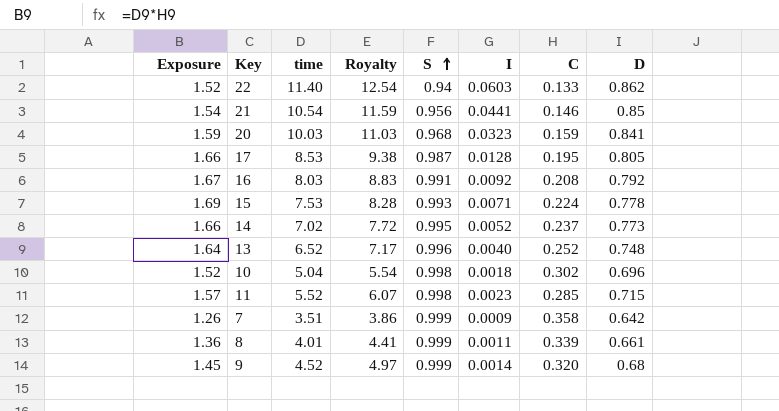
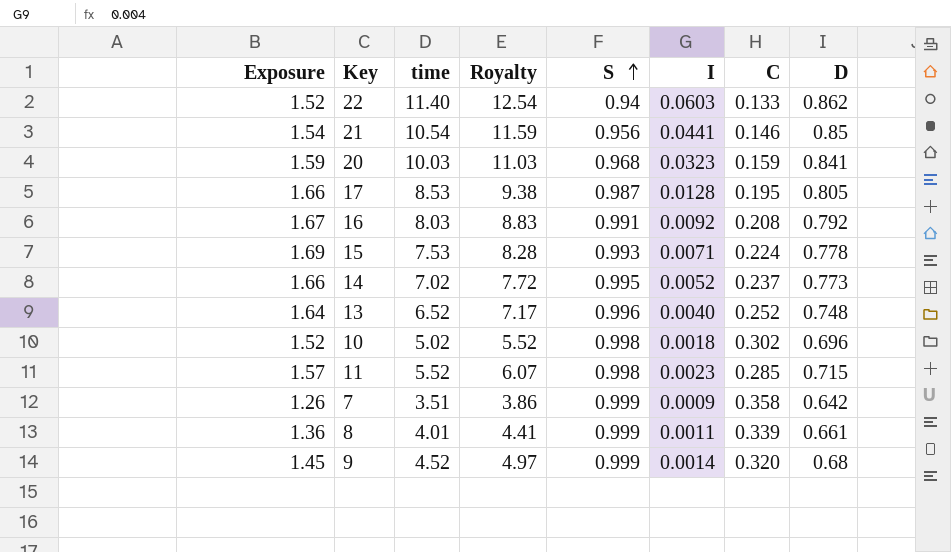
10 | time: 5.04 -> 5.02
10 | Royalty: 5.54 -> 5.52

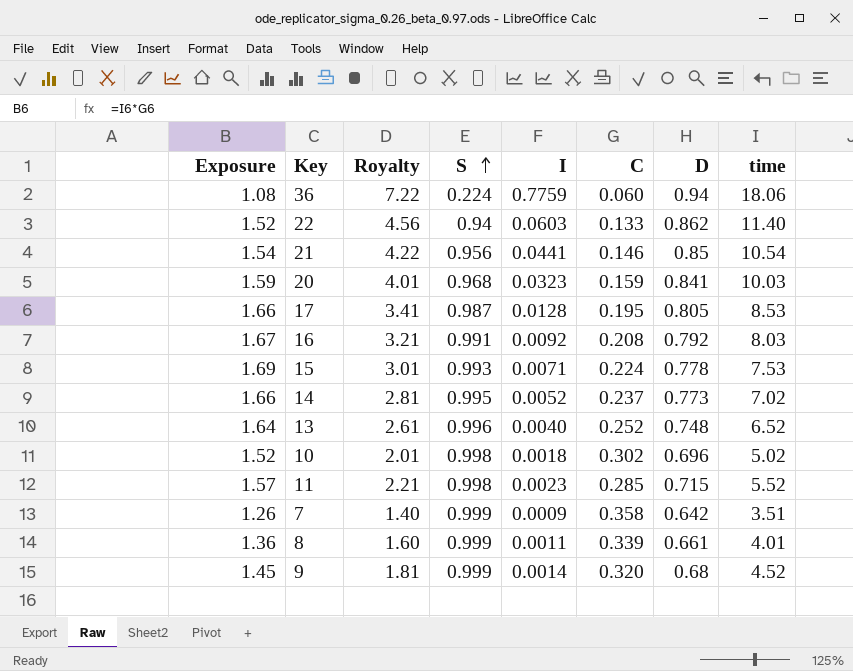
column Royalty | formula: [time] * 1.1 -> [time] * 0.4
column time | position: 3 -> 8
row 36: none -> 1.08 | 7.22 | 0.224 | 0.7759 | 0.060 | 0.94 | 18.06

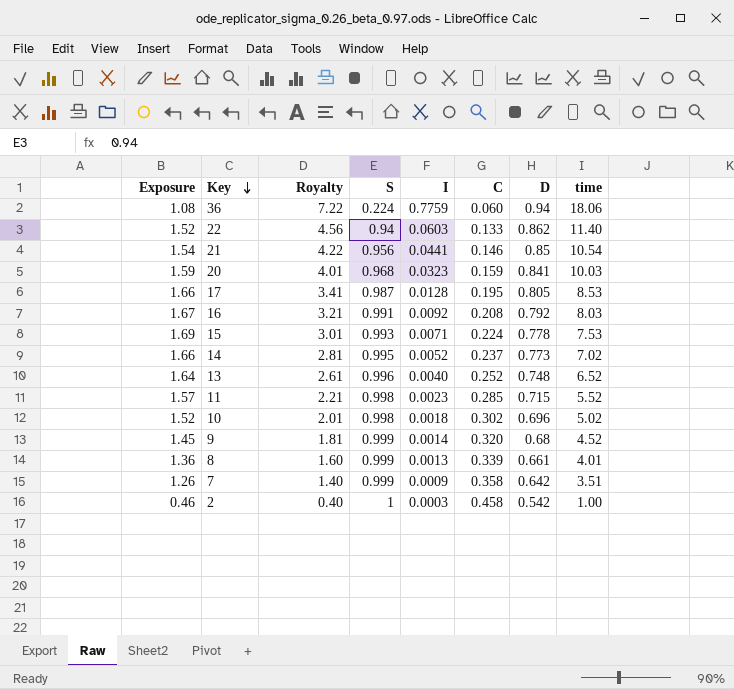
row order: S ascending -> Key descending
8 | I: 0.0011 -> 0.0013
row 2: none -> 0.46 | 0.40 | 1 | 0.0003 | 0.458 | 0.542 | 1.00

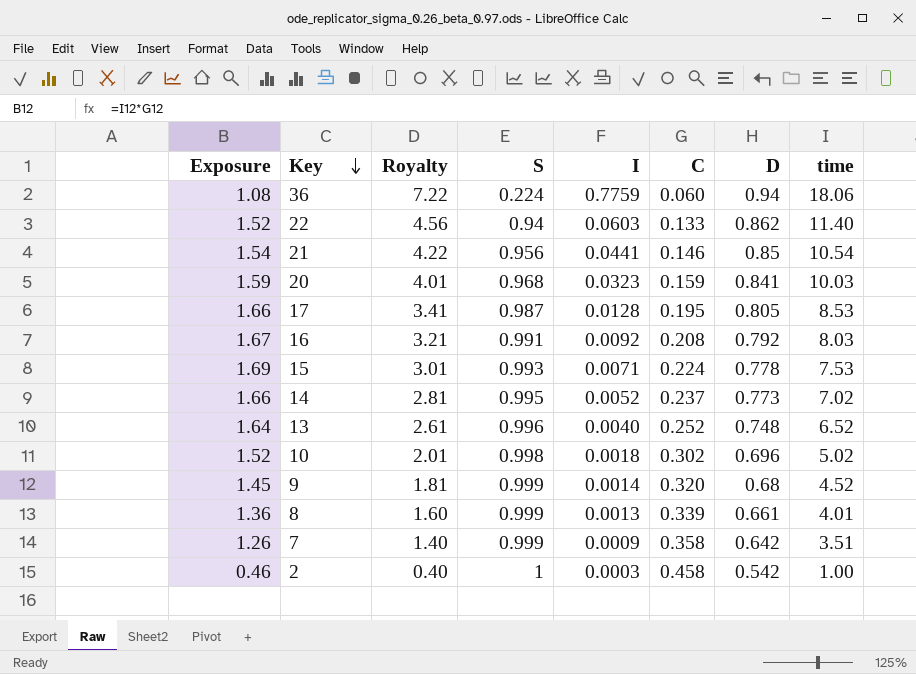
row 11: 1.57 | 2.21 | 0.998 | 0.0023 | 0.285 | 0.715 | 5.52 -> none

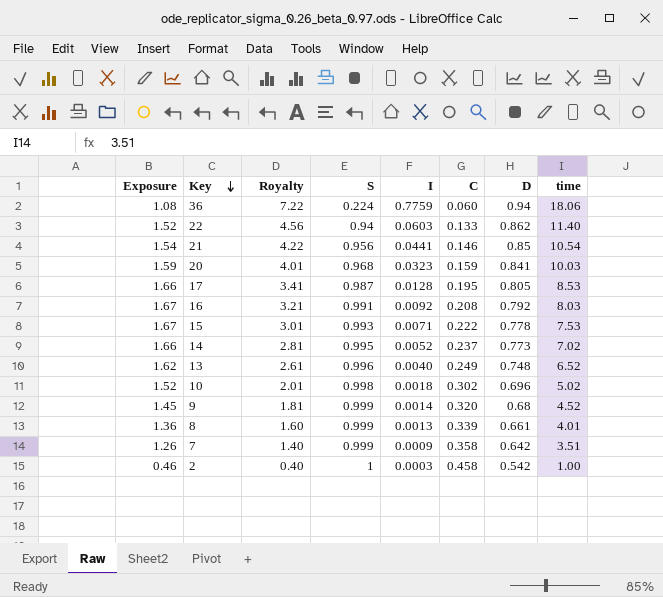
15 | Exposure: 1.69 -> 1.67
15 | C: 0.224 -> 0.222
13 | Exposure: 1.64 -> 1.62
13 | C: 0.252 -> 0.249

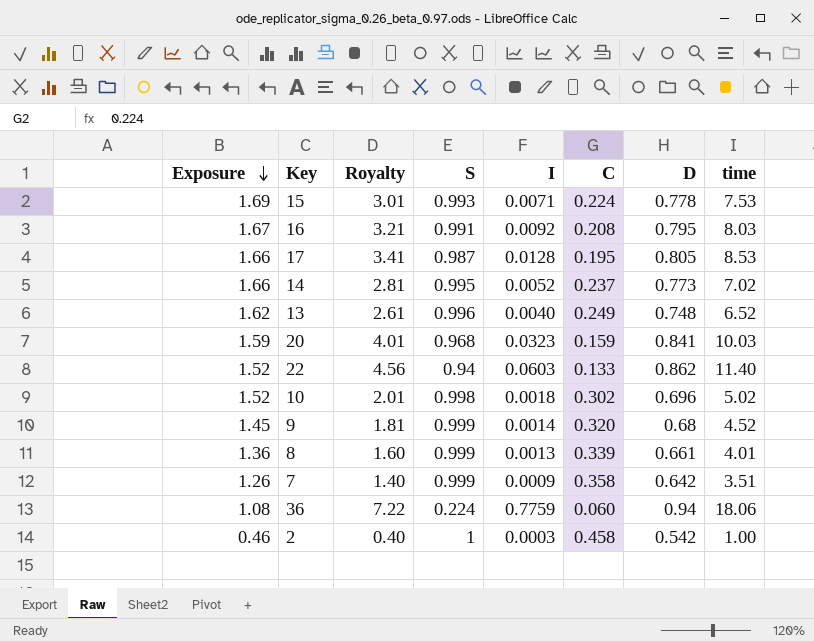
row order: Key descending -> Exposure descending
row 21: 1.54 | 4.22 | 0.956 | 0.0441 | 0.146 | 0.85 | 10.54 -> none
15 | Exposure: 1.67 -> 1.69
15 | C: 0.222 -> 0.224
16 | D: 0.792 -> 0.795

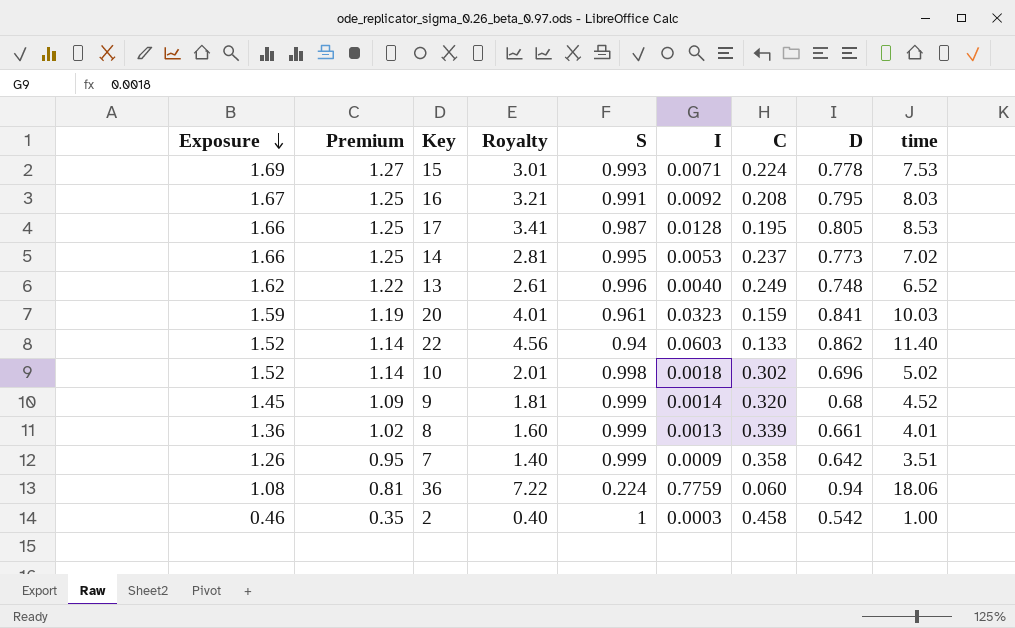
column Premium | formula: none -> [Exposure] * 0.75
14 | I: 0.0052 -> 0.0053
20 | S: 0.968 -> 0.961

